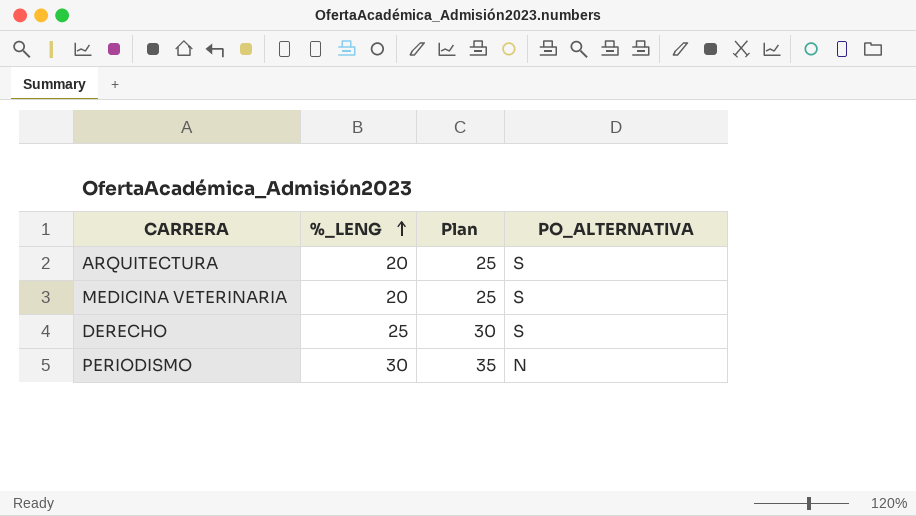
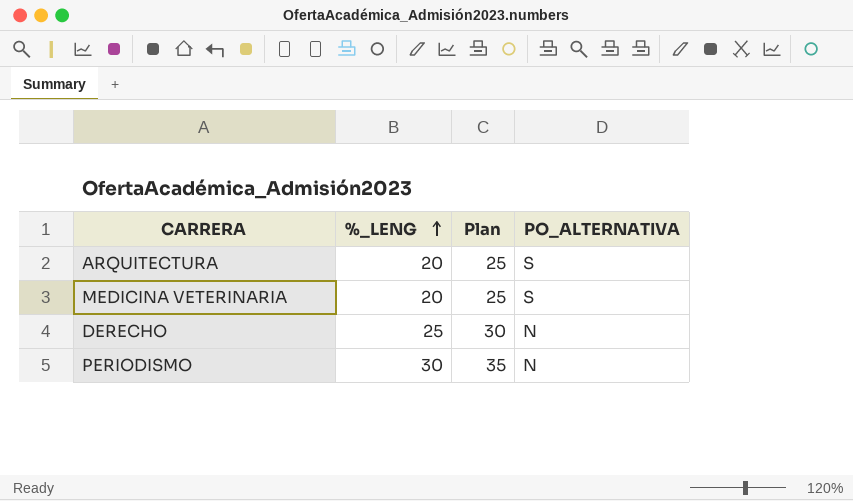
DERECHO | PO_ALTERNATIVA: S -> N

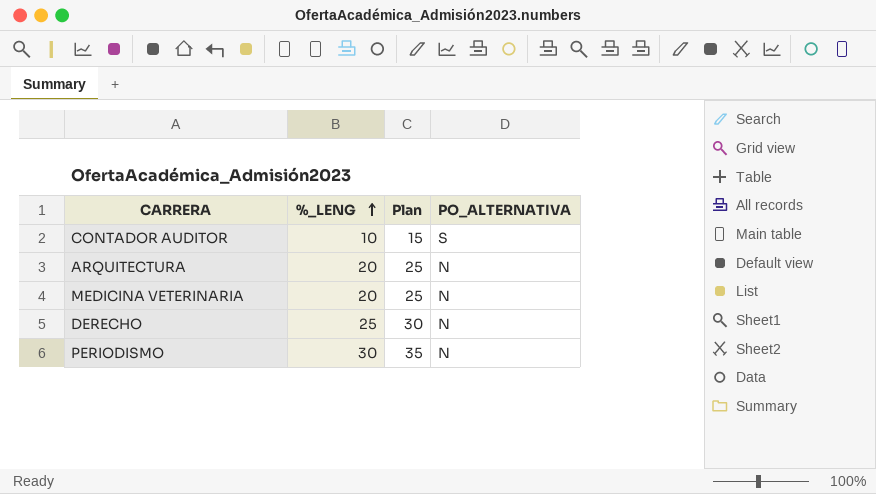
row CONTADOR AUDITOR: none -> 10 | 15 | S
ARQUITECTURA | PO_ALTERNATIVA: S -> N
MEDICINA VETERINARIA | PO_ALTERNATIVA: S -> N

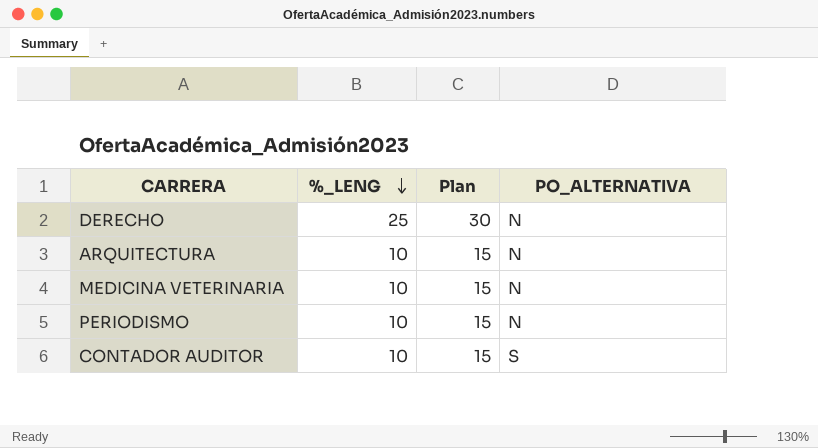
row order: %_LENG ascending -> %_LENG descending
ARQUITECTURA | %_LENG: 20 -> 10
ARQUITECTURA | Plan: 25 -> 15
MEDICINA VETERINARIA | %_LENG: 20 -> 10
MEDICINA VETERINARIA | Plan: 25 -> 15
PERIODISMO | %_LENG: 30 -> 10
PERIODISMO | Plan: 35 -> 15

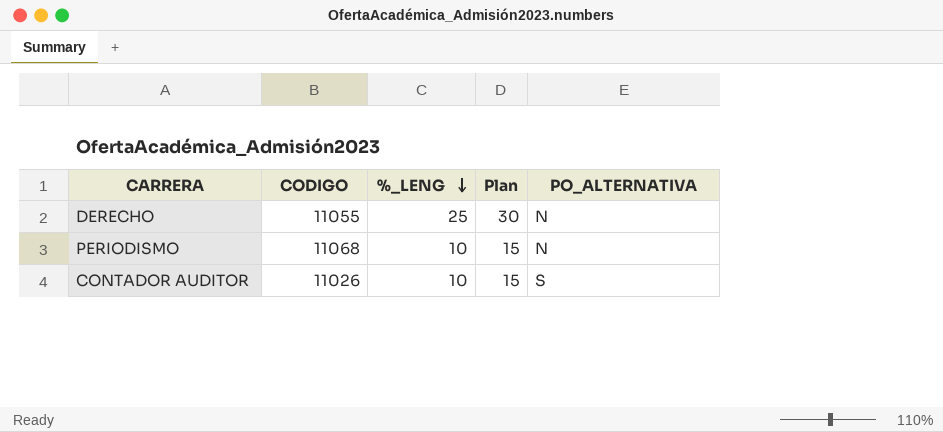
column CODIGO | position: none -> 2
row ARQUITECTURA: 10 | 15 | N -> none
row MEDICINA VETERINARIA: 10 | 15 | N -> none

